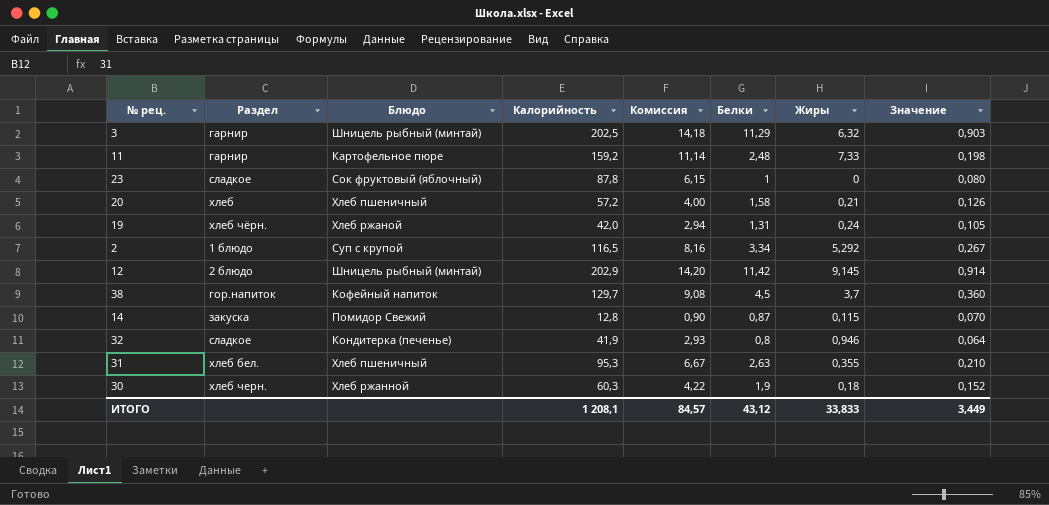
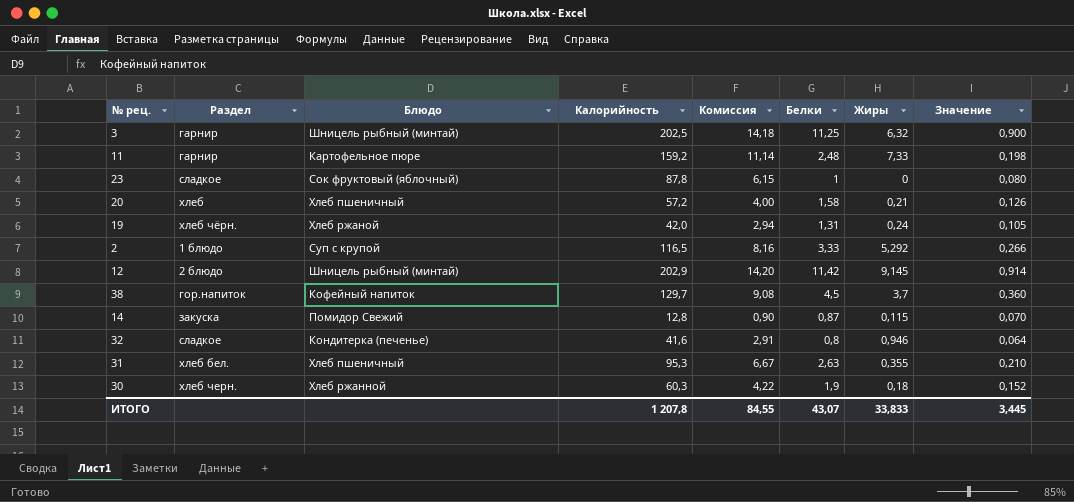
3 | Белки: 11,29 -> 11,25
3 | Значение: 0,903 -> 0,900
2 | Белки: 3,34 -> 3,33
2 | Значение: 0,267 -> 0,266
32 | Калорийность: 41,9 -> 41,6
32 | Комиссия: 2,93 -> 2,91
ИТОГО | Калорийность: 1 208,1 -> 1 207,8
ИТОГО | Комиссия: 84,57 -> 84,55
ИТОГО | Белки: 43,12 -> 43,07
ИТОГО | Значение: 3,449 -> 3,445

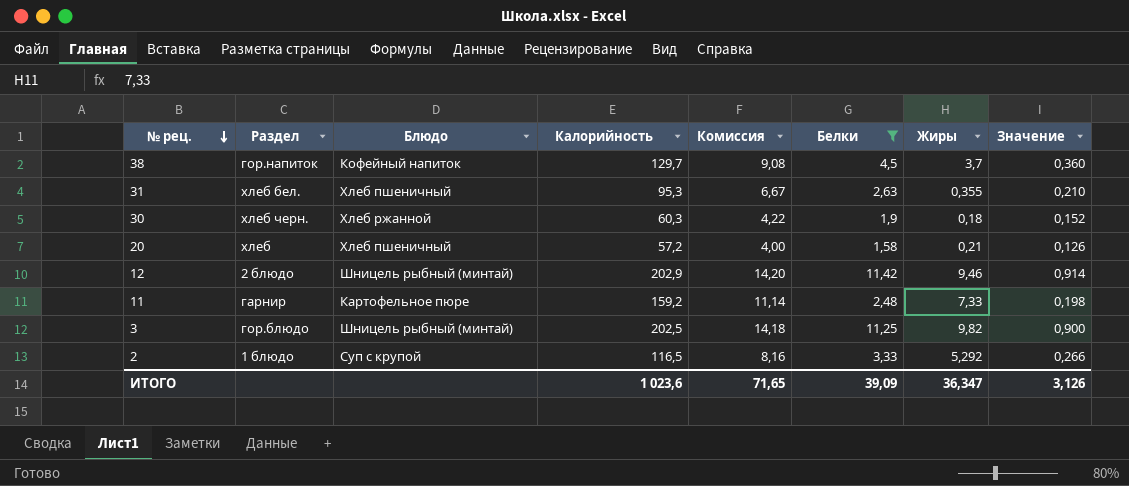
filter: none -> Белки >= 1,58
row order: none -> № рец. descending
12 | Жиры: 9,145 -> 9,46
3 | Раздел: гарнир -> гор.блюдо
3 | Жиры: 6,32 -> 9,82
ИТОГО | Калорийность: 1 207,8 -> 1 023,6
ИТОГО | Комиссия: 84,55 -> 71,65
ИТОГО | Белки: 43,07 -> 39,09
ИТОГО | Жиры: 33,833 -> 36,347
ИТОГО | Значение: 3,445 -> 3,126

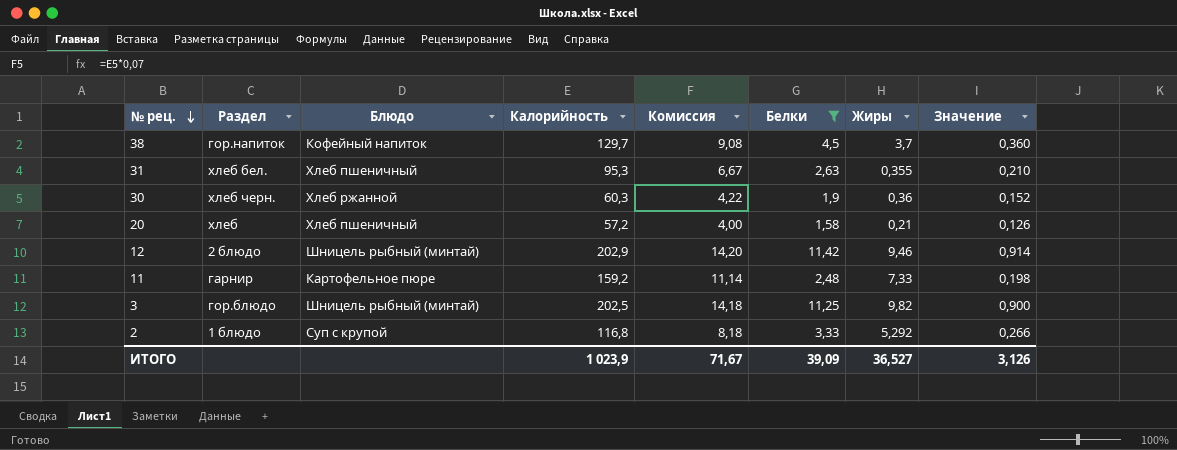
30 | Жиры: 0,18 -> 0,36
2 | Калорийность: 116,5 -> 116,8
2 | Комиссия: 8,16 -> 8,18
ИТОГО | Калорийность: 1 023,6 -> 1 023,9
ИТОГО | Комиссия: 71,65 -> 71,67
ИТОГО | Жиры: 36,347 -> 36,527

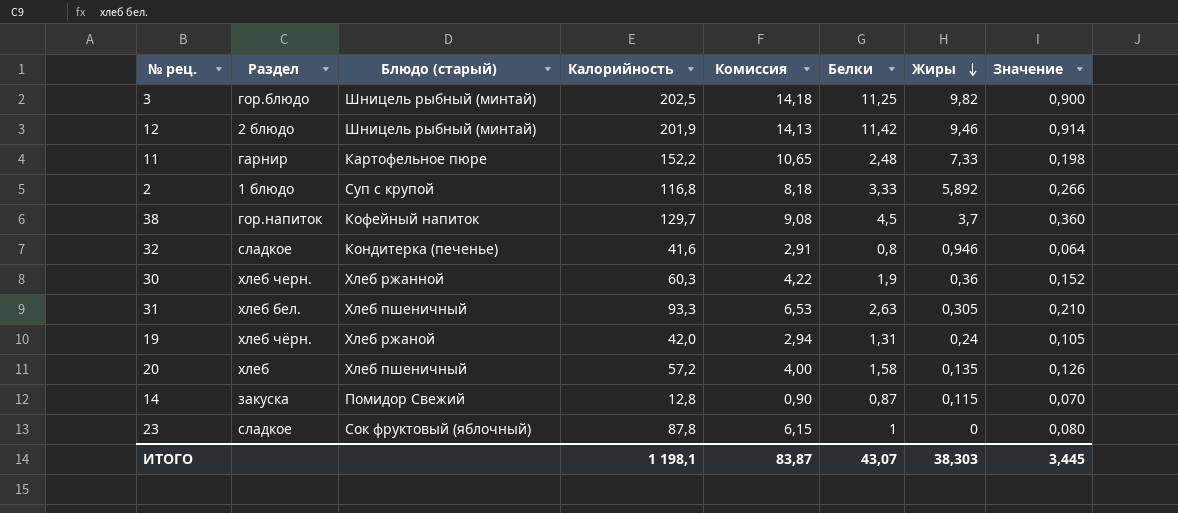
filter: Белки >= 1,58 -> none
row order: № рец. descending -> Жиры descending
column name: Блюдо -> Блюдо (старый)
12 | Калорийность: 202,9 -> 201,9
12 | Комиссия: 14,20 -> 14,13
11 | Калорийность: 159,2 -> 152,2
11 | Комиссия: 11,14 -> 10,65
2 | Жиры: 5,292 -> 5,892
31 | Калорийность: 95,3 -> 93,3
31 | Комиссия: 6,67 -> 6,53
31 | Жиры: 0,355 -> 0,305
20 | Жиры: 0,21 -> 0,135
ИТОГО | Калорийность: 1 023,9 -> 1 198,1
ИТОГО | Комиссия: 71,67 -> 83,87
ИТОГО | Белки: 39,09 -> 43,07
ИТОГО | Жиры: 36,527 -> 38,303
ИТОГО | Значение: 3,126 -> 3,445

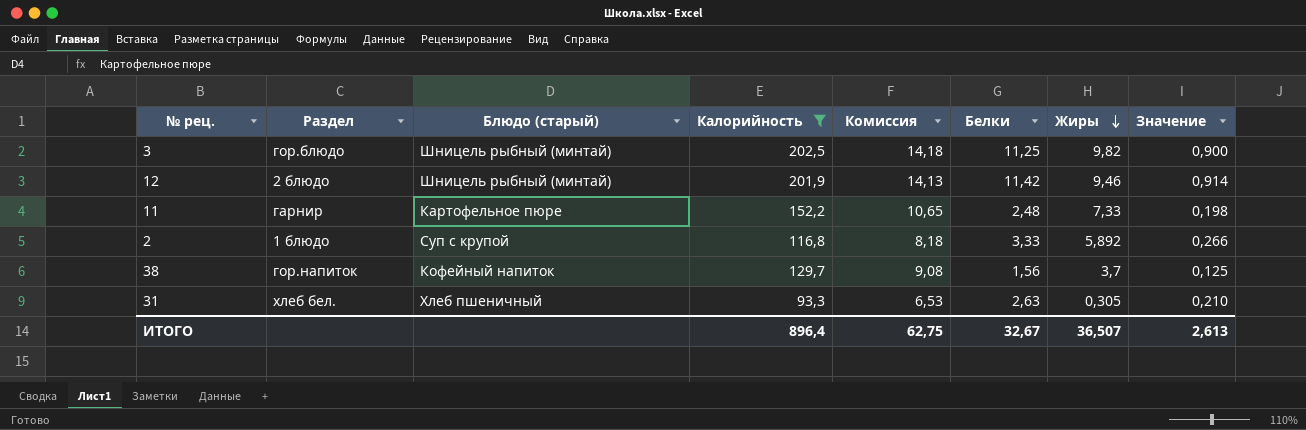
filter: none -> Калорийность >= 93,3
38 | Белки: 4,5 -> 1,56
38 | Значение: 0,360 -> 0,125
ИТОГО | Калорийность: 1 198,1 -> 896,4
ИТОГО | Комиссия: 83,87 -> 62,75
ИТОГО | Белки: 43,07 -> 32,67
ИТОГО | Жиры: 38,303 -> 36,507
ИТОГО | Значение: 3,445 -> 2,613

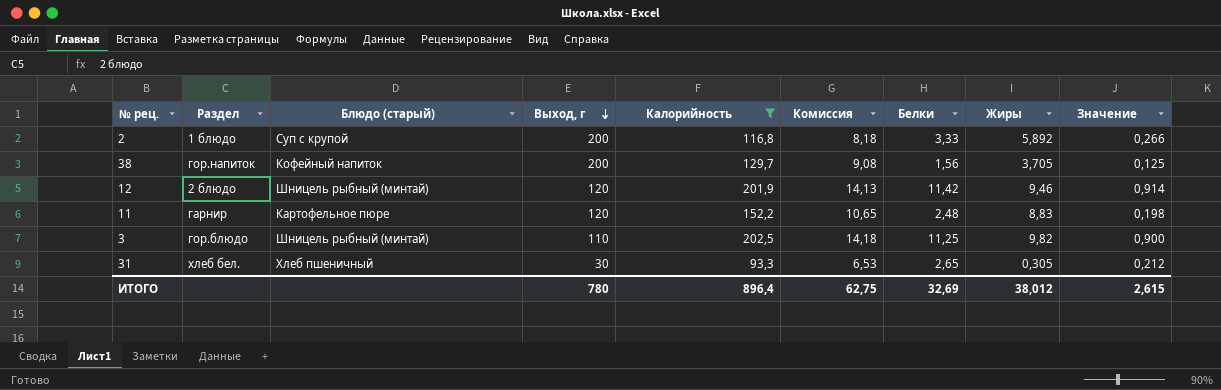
row order: Жиры descending -> Выход, г descending
column Выход, г | position: none -> 4
38 | Жиры: 3,7 -> 3,705
11 | Жиры: 7,33 -> 8,83
31 | Белки: 2,63 -> 2,65
31 | Значение: 0,210 -> 0,212
ИТОГО | Белки: 32,67 -> 32,69
ИТОГО | Жиры: 36,507 -> 38,012
ИТОГО | Значение: 2,613 -> 2,615

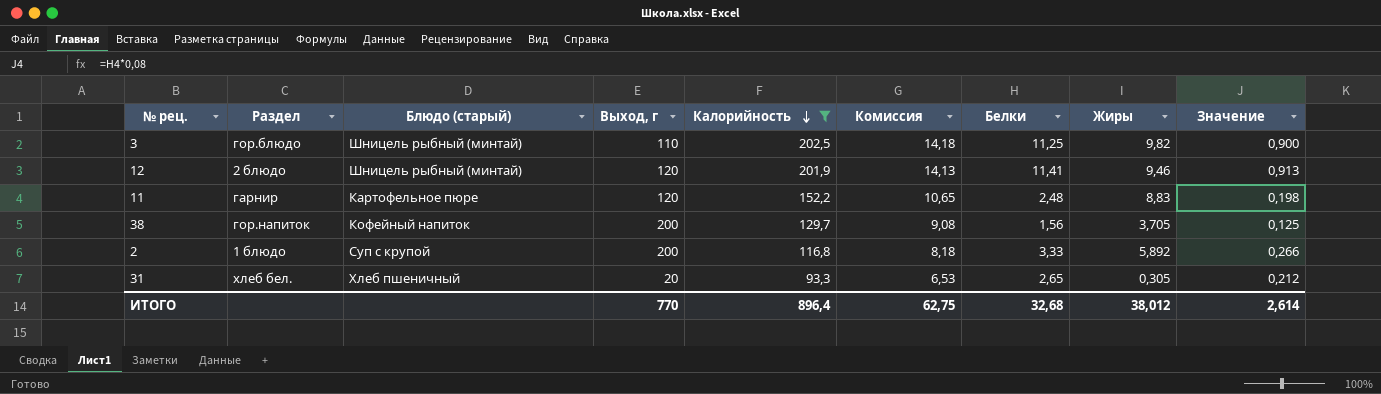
row order: Выход, г descending -> Калорийность descending
12 | Белки: 11,42 -> 11,41
12 | Значение: 0,914 -> 0,913
31 | Выход, г: 30 -> 20
ИТОГО | Выход, г: 780 -> 770
ИТОГО | Белки: 32,69 -> 32,68
ИТОГО | Значение: 2,615 -> 2,614

